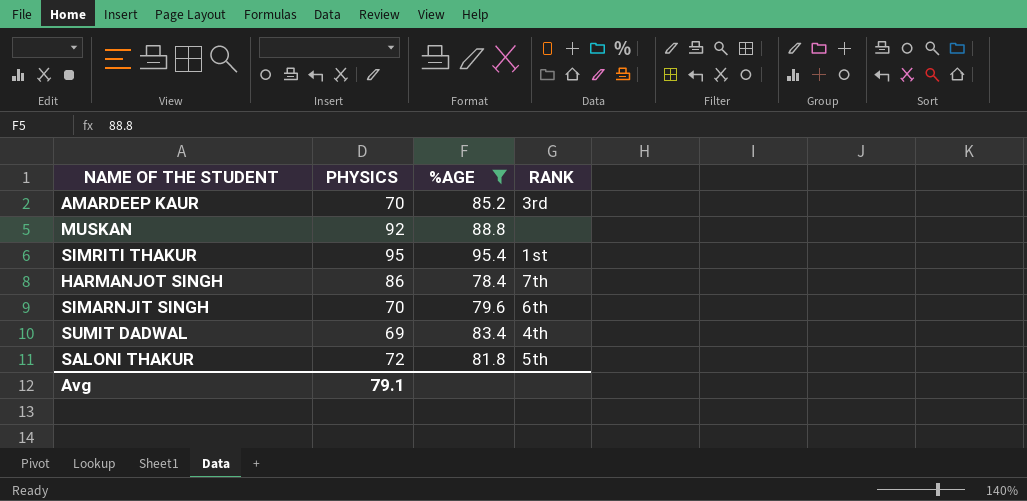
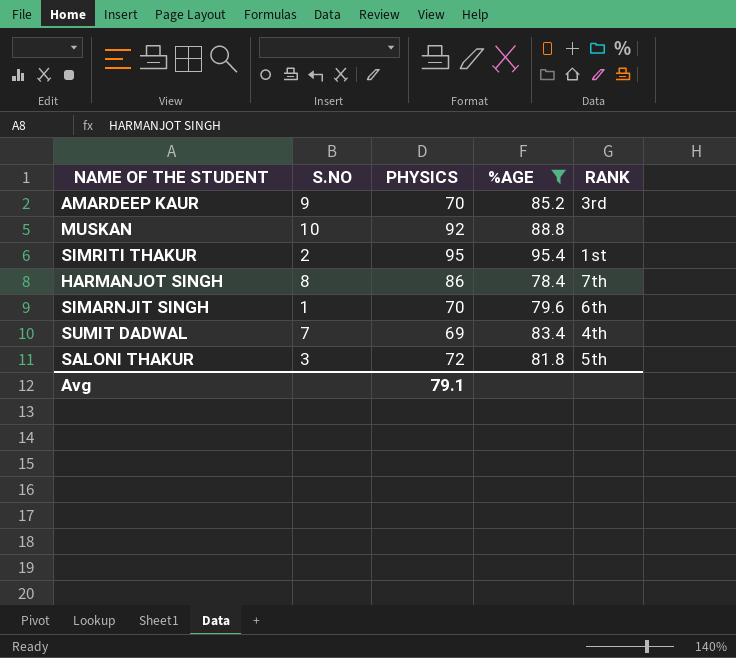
column S.NO | position: none -> 2

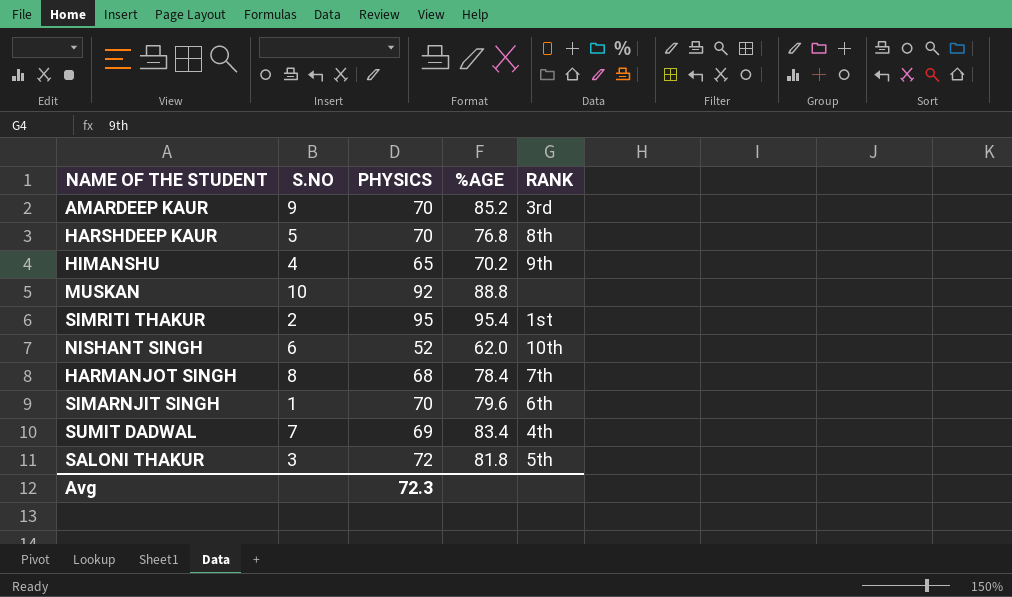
filter: %AGE >= 78.4 -> none
HARMANJOT SINGH | PHYSICS: 86 -> 68
Avg | PHYSICS: 79.1 -> 72.3

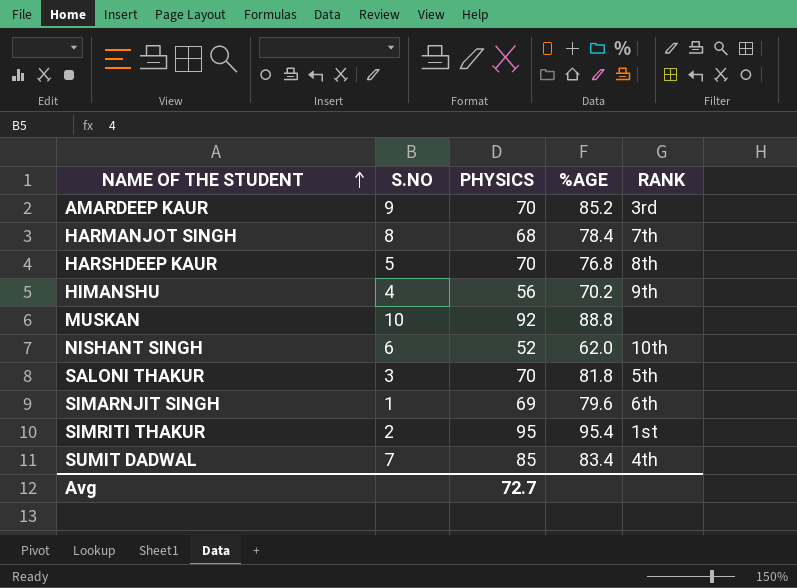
row order: none -> NAME OF THE STUDENT ascending
HIMANSHU | PHYSICS: 65 -> 56
SALONI THAKUR | PHYSICS: 72 -> 70
SIMARNJIT SINGH | PHYSICS: 70 -> 69
SUMIT DADWAL | PHYSICS: 69 -> 85
Avg | PHYSICS: 72.3 -> 72.7

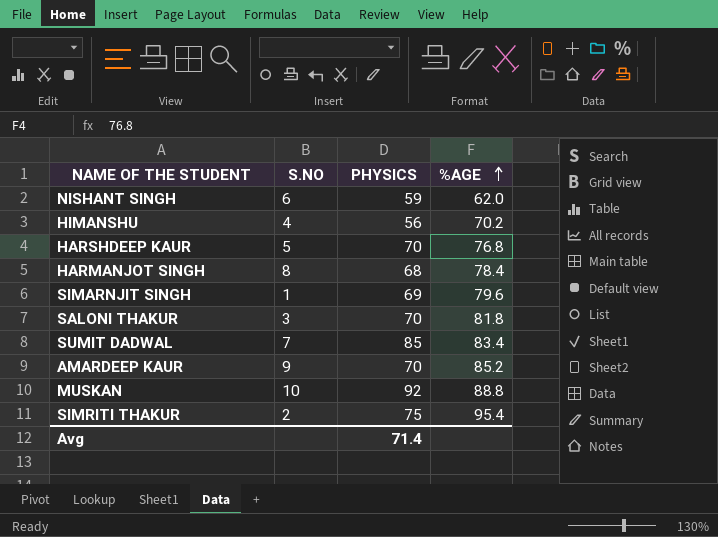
row order: NAME OF THE STUDENT ascending -> %AGE ascending
column RANK | position: 5 -> none
NISHANT SINGH | PHYSICS: 52 -> 59
SIMRITI THAKUR | PHYSICS: 95 -> 75
Avg | PHYSICS: 72.7 -> 71.4

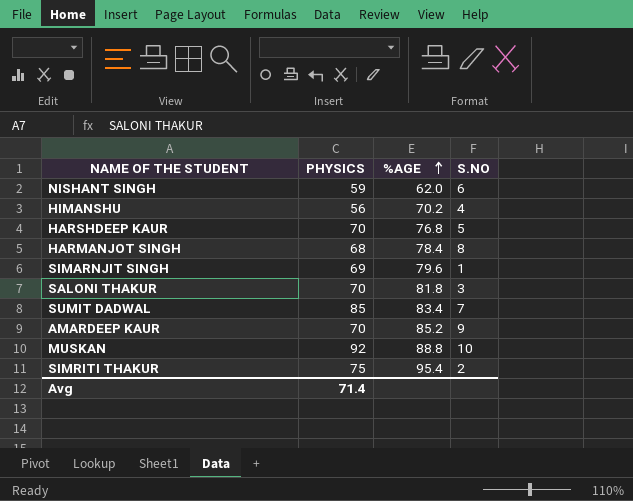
column S.NO | position: 2 -> 4

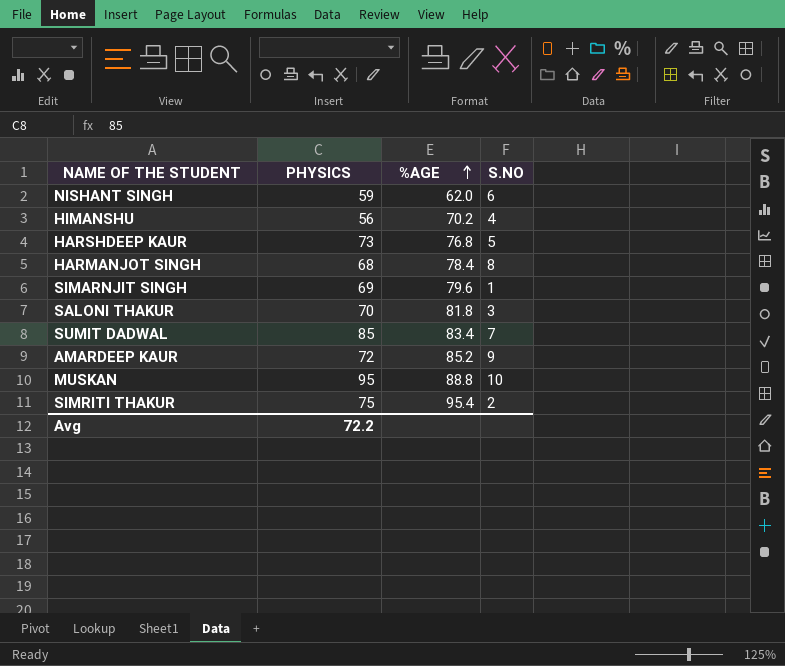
HARSHDEEP KAUR | PHYSICS: 70 -> 73
AMARDEEP KAUR | PHYSICS: 70 -> 72
MUSKAN | PHYSICS: 92 -> 95
Avg | PHYSICS: 71.4 -> 72.2

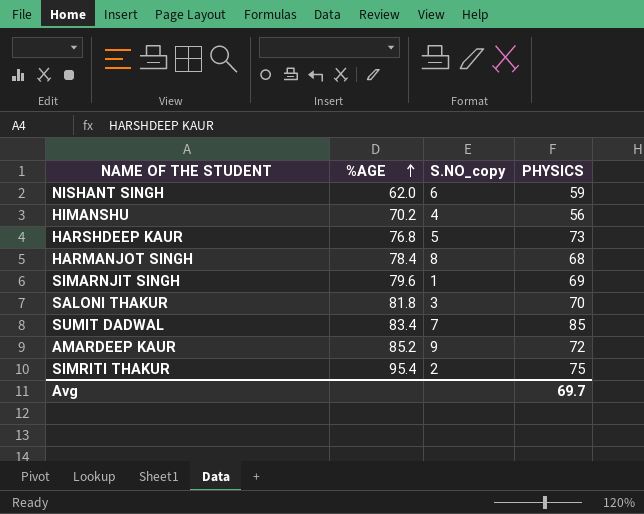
column name: S.NO -> S.NO_copy
column PHYSICS | position: 2 -> 4
row MUSKAN: 95 | 88.8 | 10 -> none
Avg | PHYSICS: 72.2 -> 69.7

